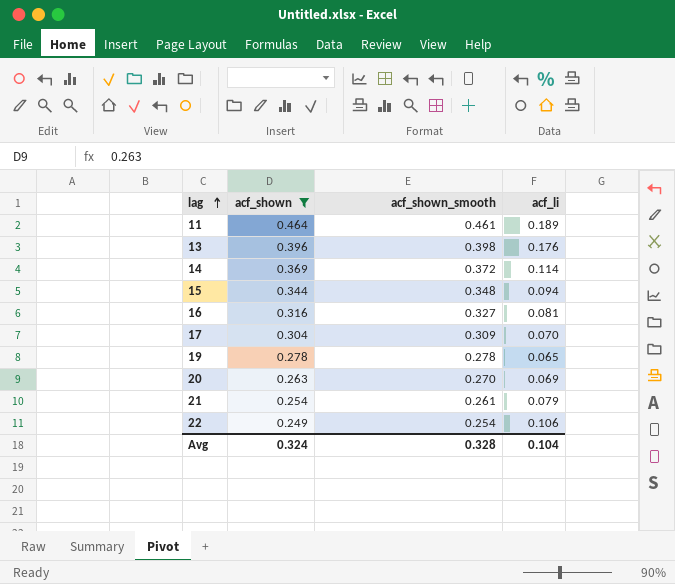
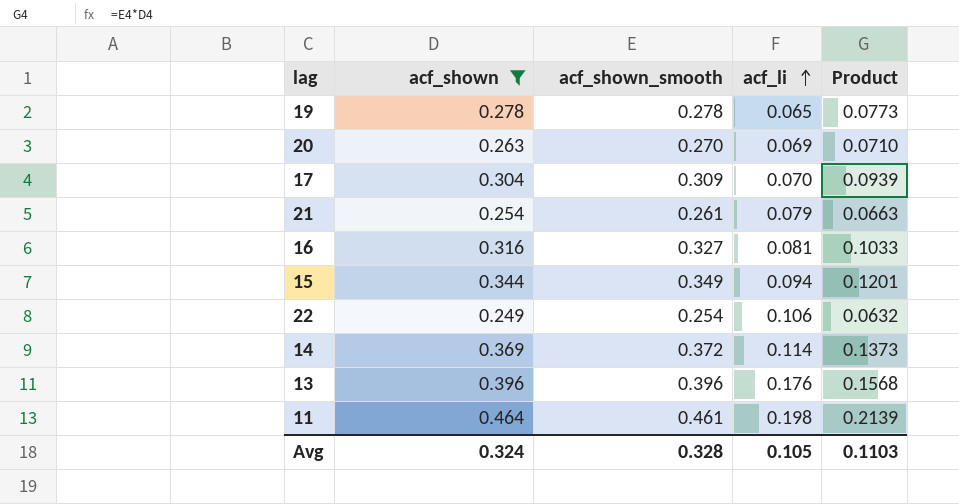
row order: lag ascending -> acf_li ascending
column Product | formula: none -> [acf_shown] * [acf_shown_smooth]
15 | acf_shown_smooth: 0.348 -> 0.349
13 | acf_shown_smooth: 0.398 -> 0.396
11 | acf_li: 0.189 -> 0.198
Avg | acf_li: 0.104 -> 0.105

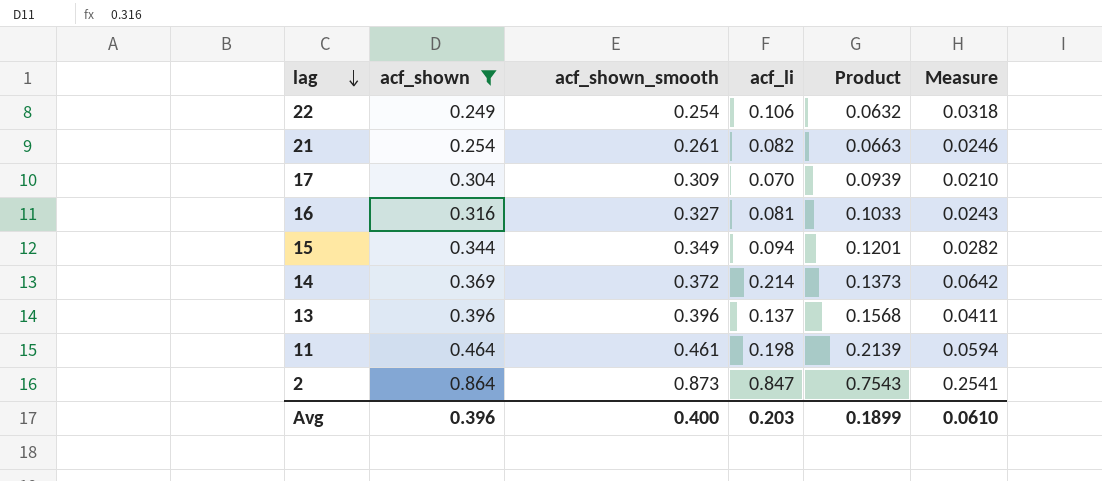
row order: acf_li ascending -> lag descending
column Measure | formula: none -> [acf_li] * 0.3
row 19: 0.278 | 0.278 | 0.065 | 0.0773 -> none
row 20: 0.263 | 0.270 | 0.069 | 0.0710 -> none
21 | acf_li: 0.079 -> 0.082
14 | acf_li: 0.114 -> 0.214
13 | acf_li: 0.176 -> 0.137
row 2: none -> 0.864 | 0.873 | 0.847 | 0.7543 | 0.2541
Avg | acf_shown: 0.324 -> 0.396
Avg | acf_shown_smooth: 0.328 -> 0.400
Avg | acf_li: 0.105 -> 0.203
Avg | Product: 0.1103 -> 0.1899

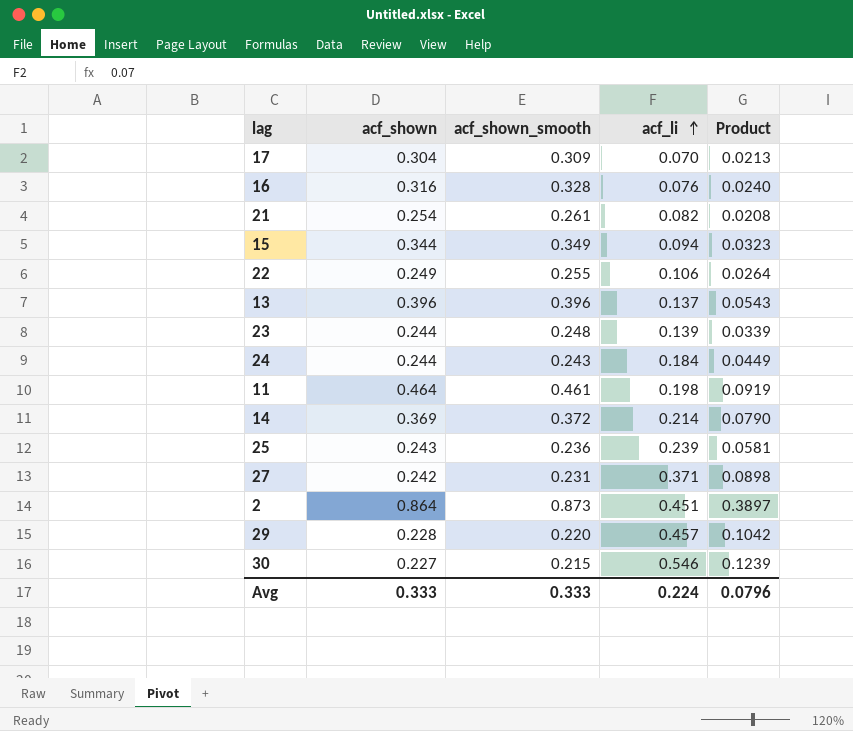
filter: acf_shown >= 0.249 -> none
row order: lag descending -> acf_li ascending
column Measure | formula: [acf_li] * 0.3 -> none
column Product | formula: [acf_shown] * [acf_shown_smooth] -> [acf_shown] * [acf_li]
16 | acf_shown_smooth: 0.327 -> 0.328
16 | acf_li: 0.081 -> 0.076
22 | acf_shown_smooth: 0.254 -> 0.255
2 | acf_li: 0.847 -> 0.451
Avg | acf_shown: 0.396 -> 0.333
Avg | acf_shown_smooth: 0.400 -> 0.333
Avg | acf_li: 0.203 -> 0.224
Avg | Product: 0.1899 -> 0.0796

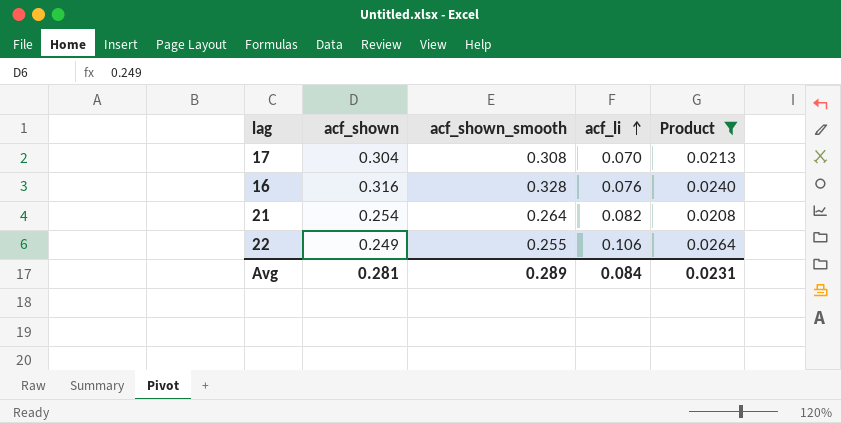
filter: none -> Product <= 0.0264
17 | acf_shown_smooth: 0.309 -> 0.308
21 | acf_shown_smooth: 0.261 -> 0.264
Avg | acf_shown: 0.333 -> 0.281
Avg | acf_shown_smooth: 0.333 -> 0.289
Avg | acf_li: 0.224 -> 0.084
Avg | Product: 0.0796 -> 0.0231

